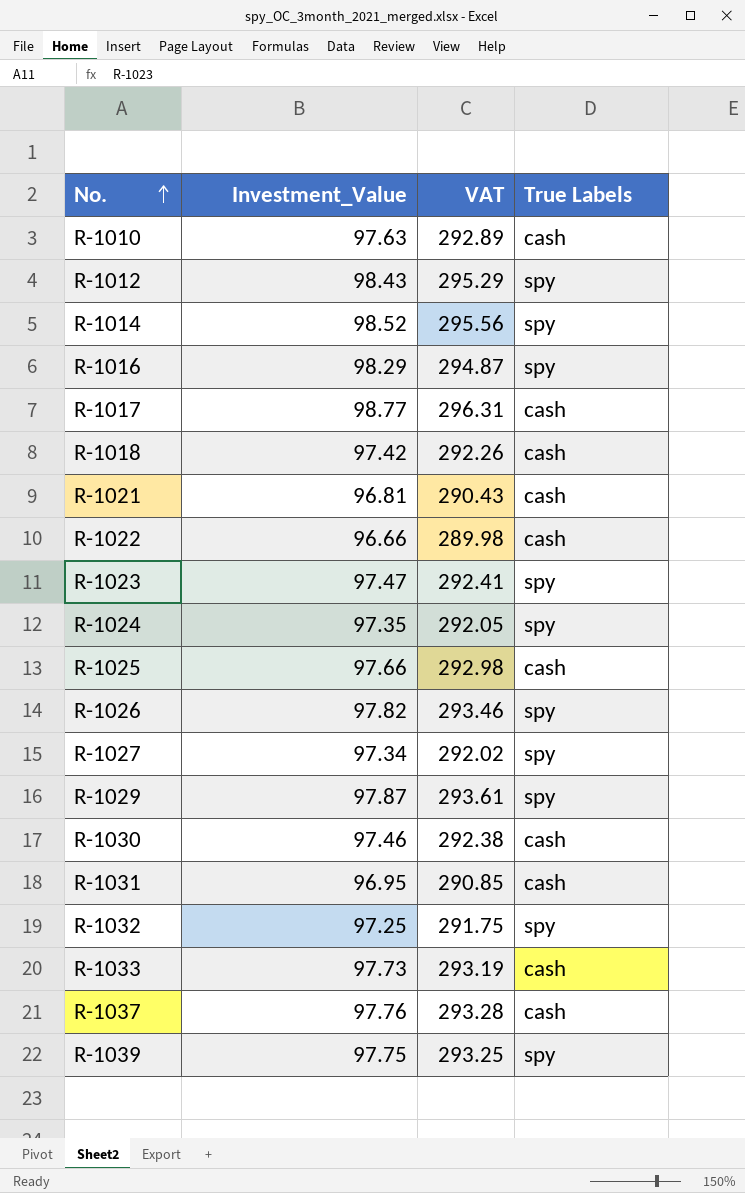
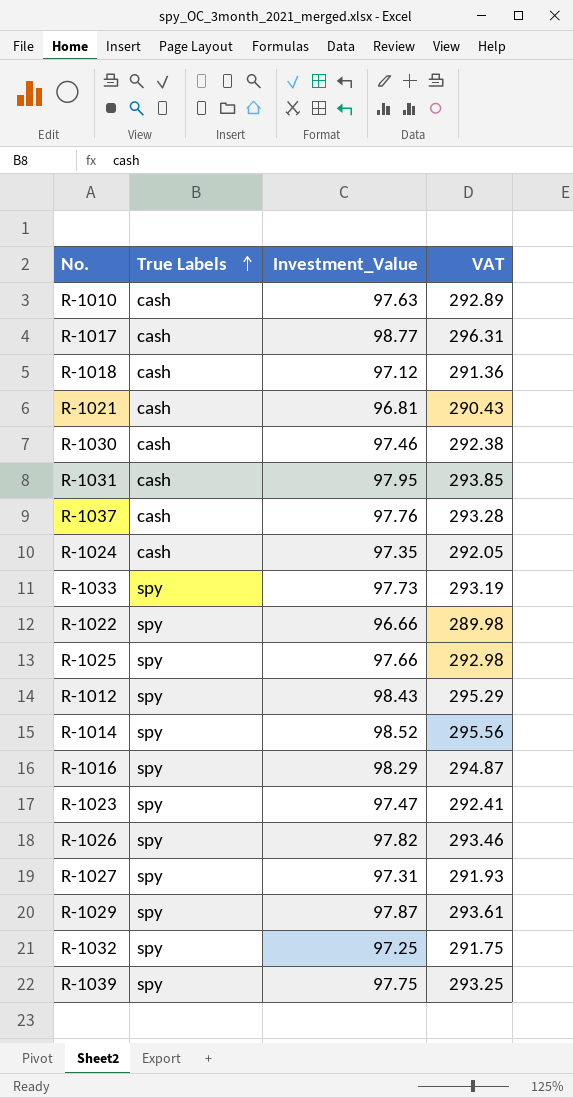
row order: No. ascending -> True Labels ascending
column True Labels | position: 4 -> 2
R-1018 | Investment_Value: 97.42 -> 97.12
R-1018 | VAT: 292.26 -> 291.36
R-1031 | Investment_Value: 96.95 -> 97.95
R-1031 | VAT: 290.85 -> 293.85
R-1024 | True Labels: spy -> cash
R-1033 | True Labels: cash -> spy
R-1022 | True Labels: cash -> spy
R-1025 | True Labels: cash -> spy
R-1027 | Investment_Value: 97.34 -> 97.31
R-1027 | VAT: 292.02 -> 291.93

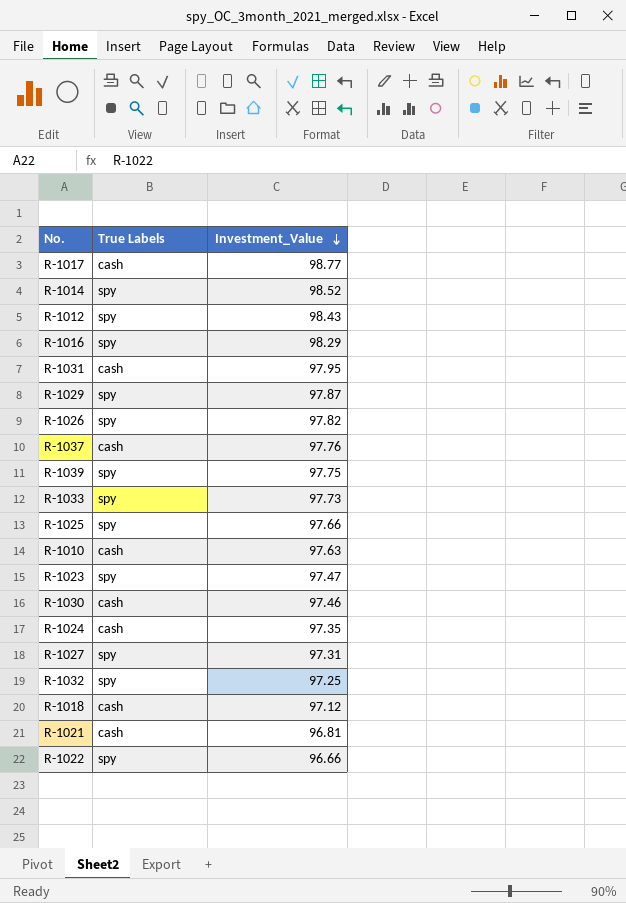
row order: True Labels ascending -> Investment_Value descending
column VAT | formula: [Investment_Value] * 3 -> none

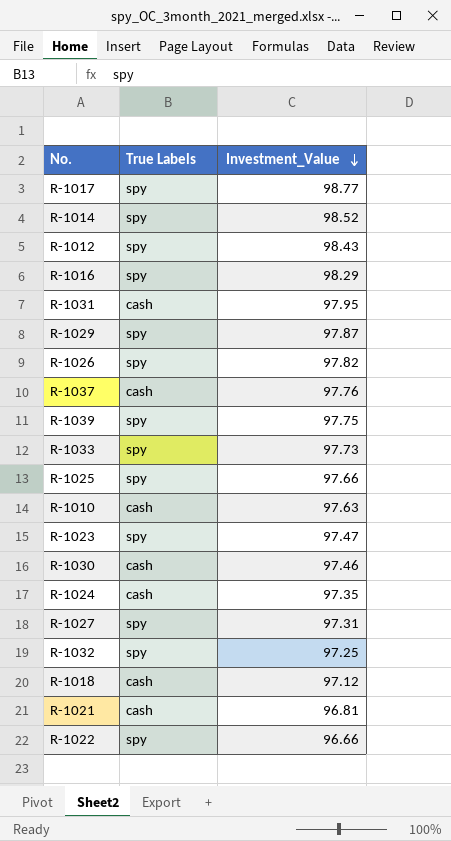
R-1017 | True Labels: cash -> spy

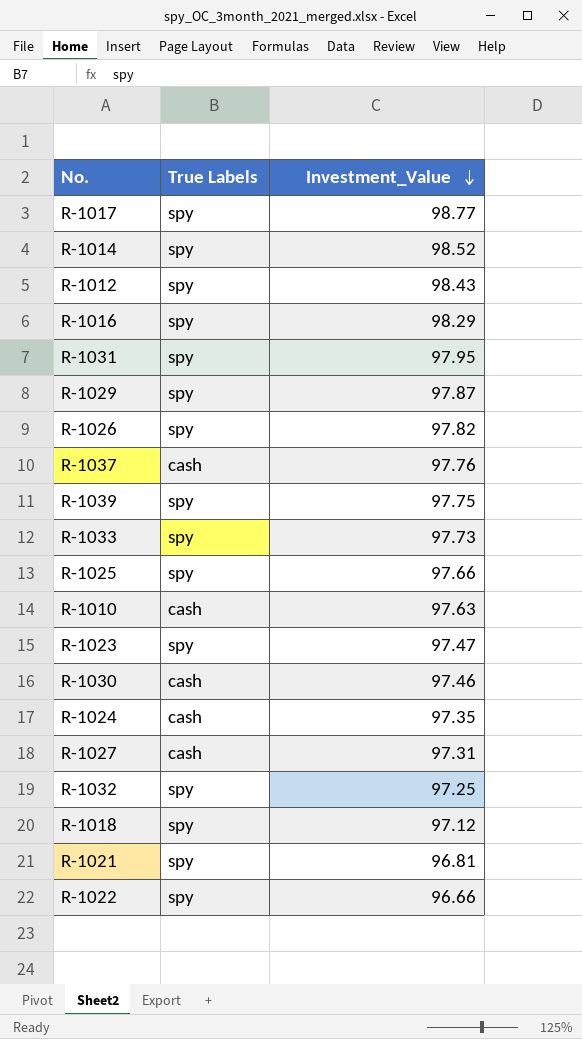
R-1031 | True Labels: cash -> spy
R-1027 | True Labels: spy -> cash
R-1018 | True Labels: cash -> spy
R-1021 | True Labels: cash -> spy

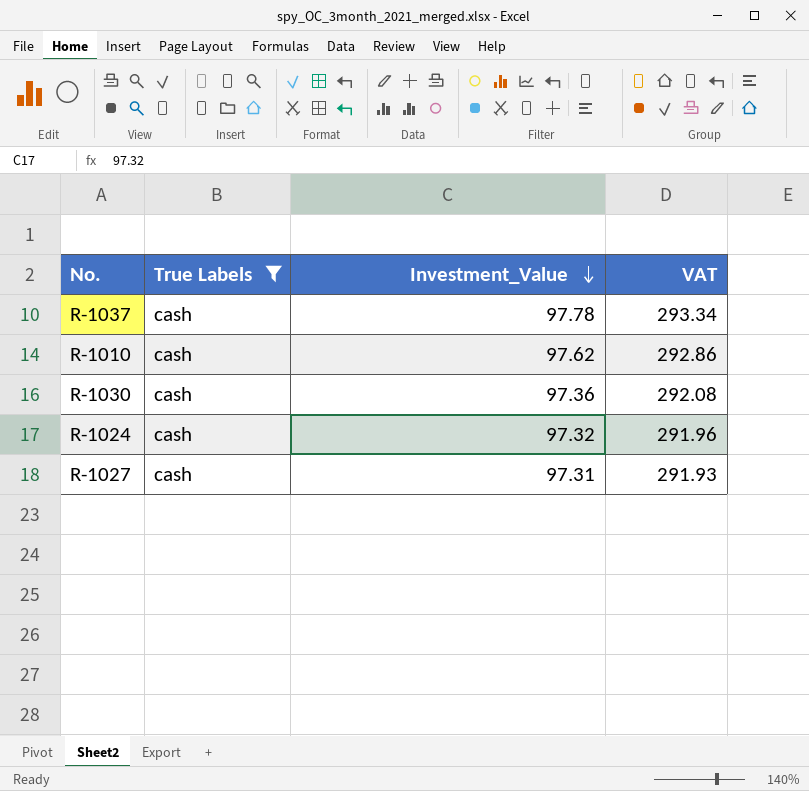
filter: none -> True Labels = cash
column VAT | formula: none -> [Investment_Value] * 3
R-1037 | Investment_Value: 97.76 -> 97.78
R-1010 | Investment_Value: 97.63 -> 97.62
R-1030 | Investment_Value: 97.46 -> 97.36
R-1024 | Investment_Value: 97.35 -> 97.32

